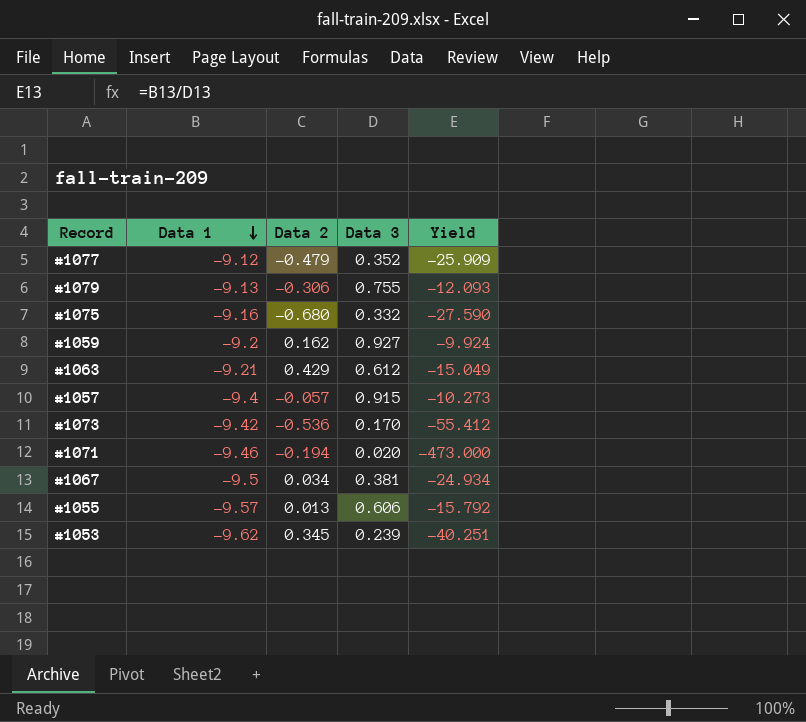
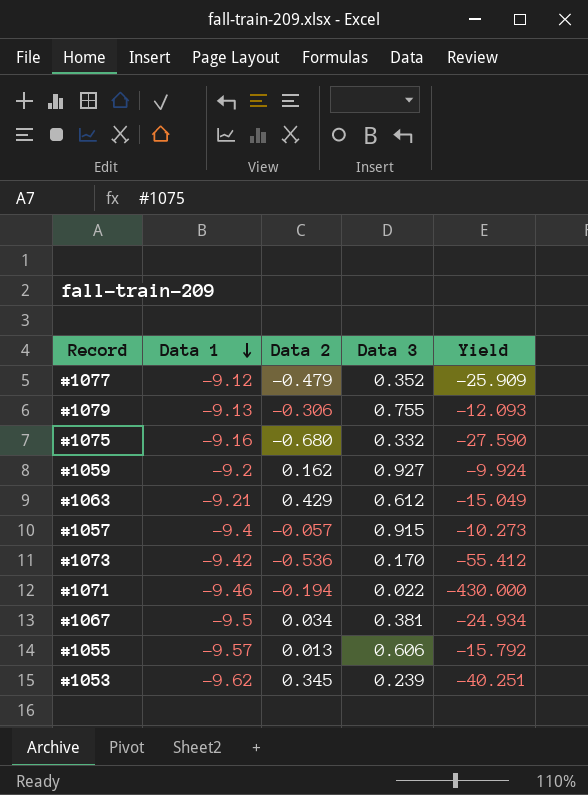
#1071 | Data 3: 0.020 -> 0.022
#1071 | Yield: -473.000 -> -430.000

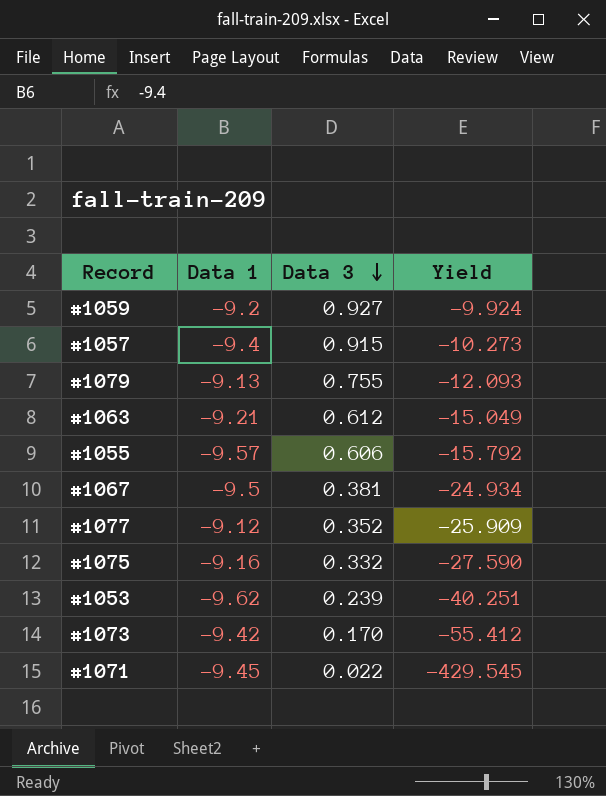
row order: Data 1 descending -> Data 3 descending
column Data 2 | position: 3 -> none
#1071 | Data 1: -9.46 -> -9.45
#1071 | Yield: -430.000 -> -429.545

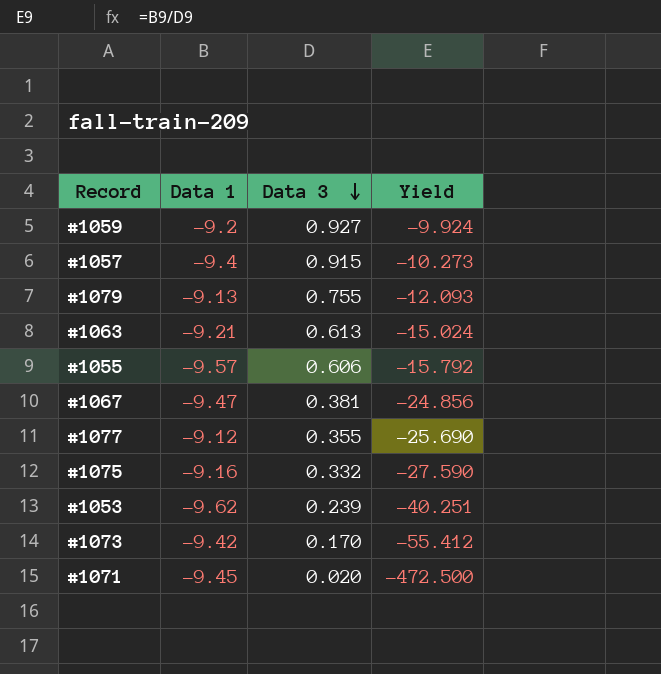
#1063 | Data 3: 0.612 -> 0.613
#1063 | Yield: -15.049 -> -15.024
#1067 | Data 1: -9.5 -> -9.47
#1067 | Yield: -24.934 -> -24.856
#1077 | Data 3: 0.352 -> 0.355
#1077 | Yield: -25.909 -> -25.690
#1071 | Data 3: 0.022 -> 0.020
#1071 | Yield: -429.545 -> -472.500

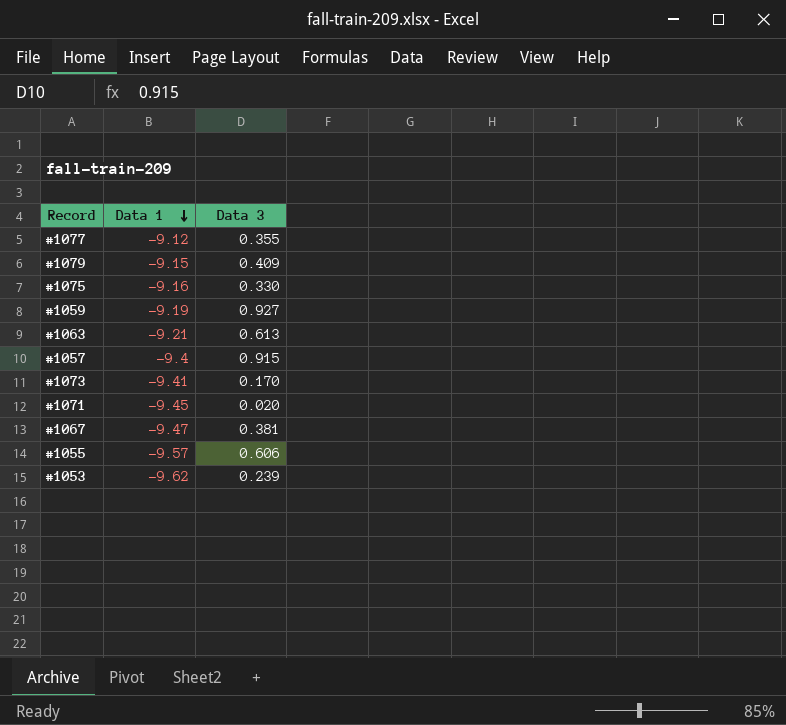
row order: Data 3 descending -> Data 1 descending
column Yield | formula: [Data 1] / [Data 3] -> none
#1079 | Data 1: -9.13 -> -9.15
#1079 | Data 3: 0.755 -> 0.409
#1075 | Data 3: 0.332 -> 0.330
#1059 | Data 1: -9.2 -> -9.19
#1073 | Data 1: -9.42 -> -9.41

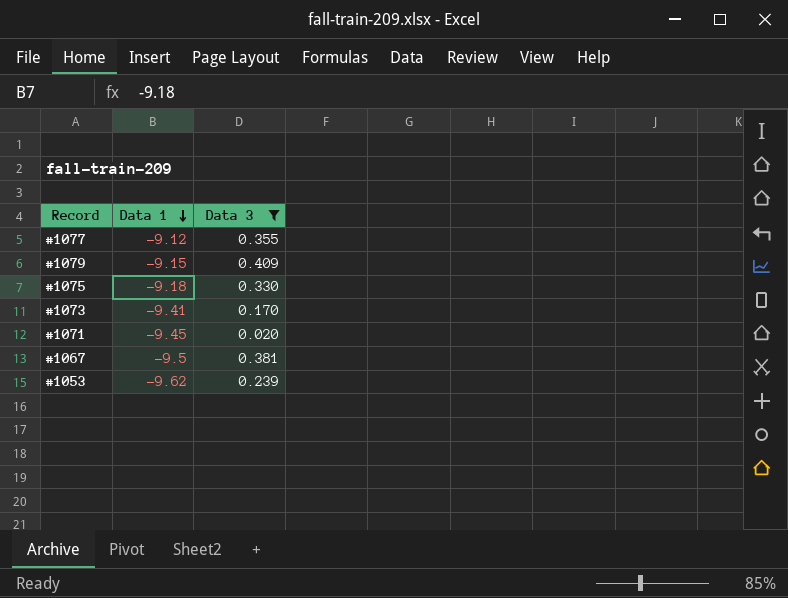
filter: none -> Data 3 <= 0.409
#1075 | Data 1: -9.16 -> -9.18
#1067 | Data 1: -9.47 -> -9.5

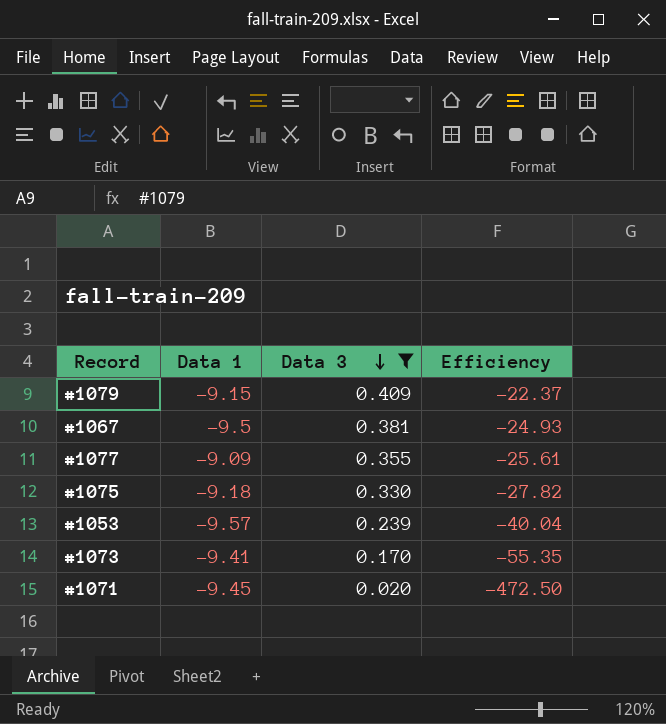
row order: Data 1 descending -> Data 3 descending
column Efficiency | formula: none -> [Data 1] / [Data 3]
#1077 | Data 1: -9.12 -> -9.09
#1053 | Data 1: -9.62 -> -9.57

